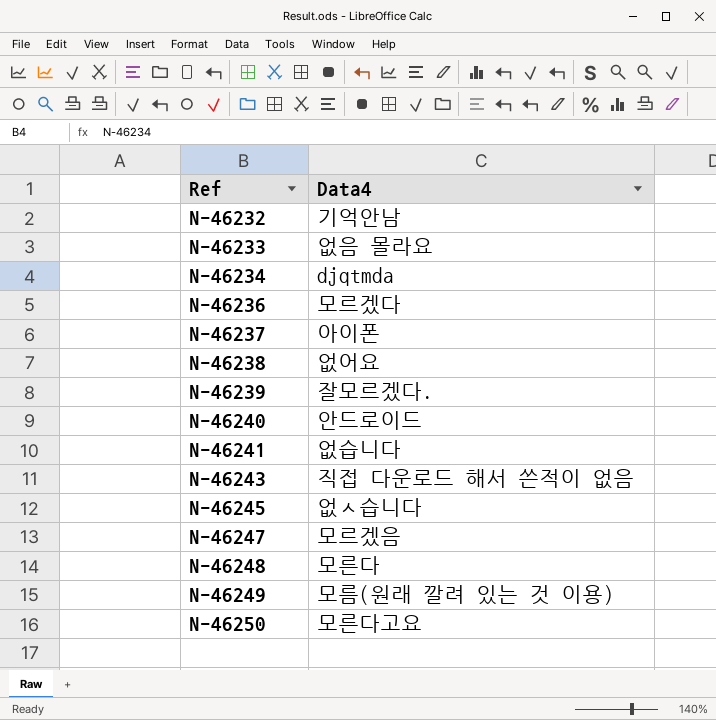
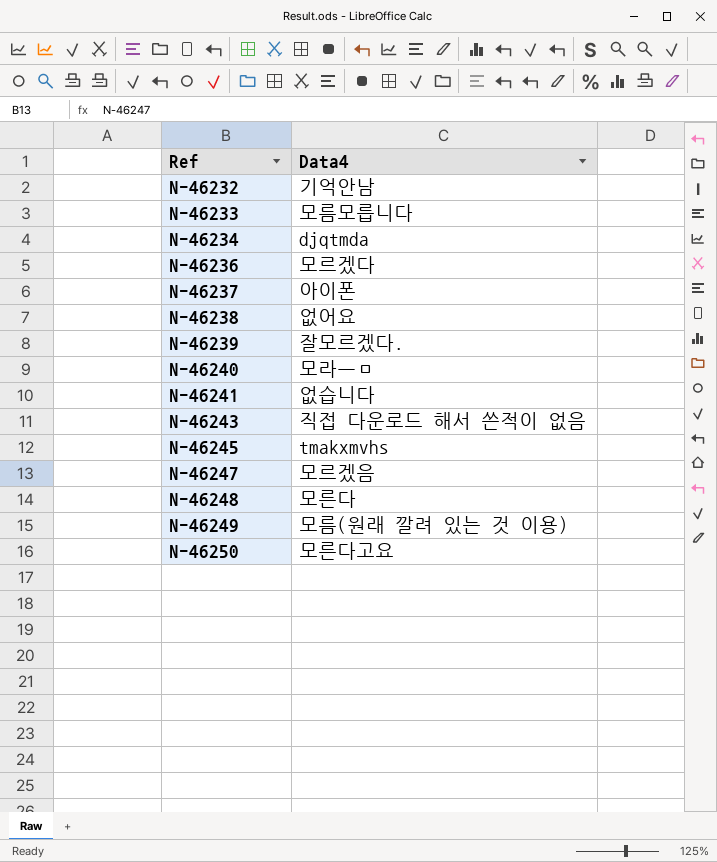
N-46233 | Data4: 없음 몰라요 -> 모름모릅니다
N-46240 | Data4: 안드로이드 -> 모라ㅡㅁ
N-46245 | Data4: 없ㅅ습니다 -> tmakxmvhs

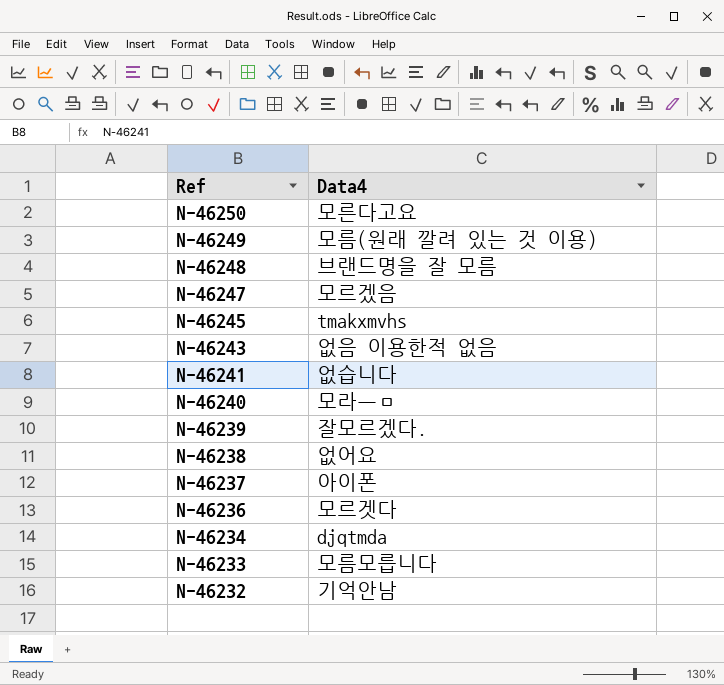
row order: Ref ascending -> Ref descending
N-46248 | Data4: 모른다 -> 브랜드명을 잘 모름
N-46243 | Data4: 직접 다운로드 해서 쓴적이 없음 -> 없음 이용한적 없음
N-46236 | Data4: 모르겠다 -> 모르겟다

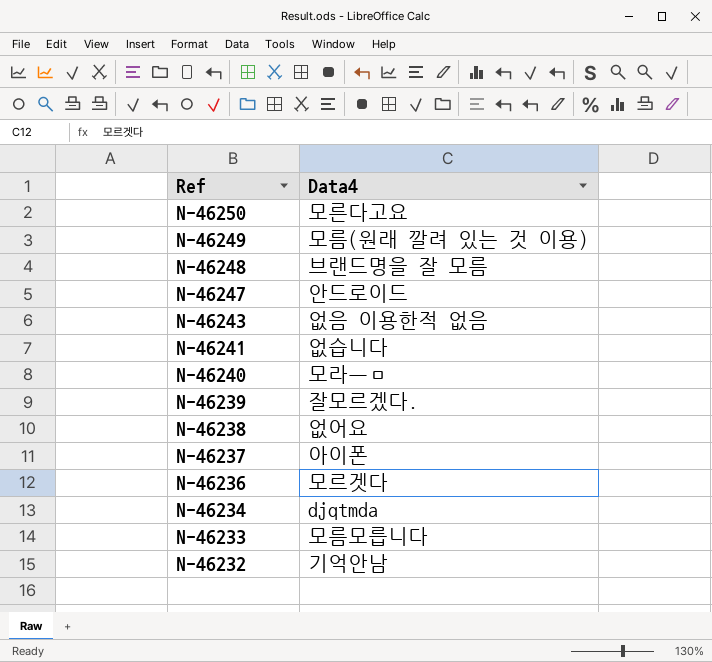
row N-46245: tmakxmvhs -> none
N-46247 | Data4: 모르겠음 -> 안드로이드

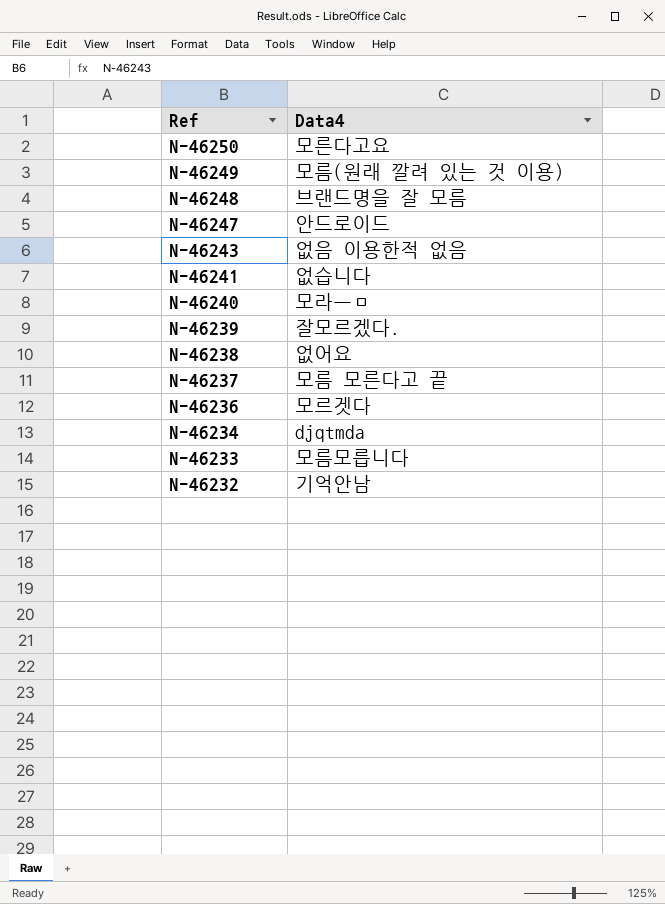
N-46237 | Data4: 아이폰 -> 모름 모른다고 끝

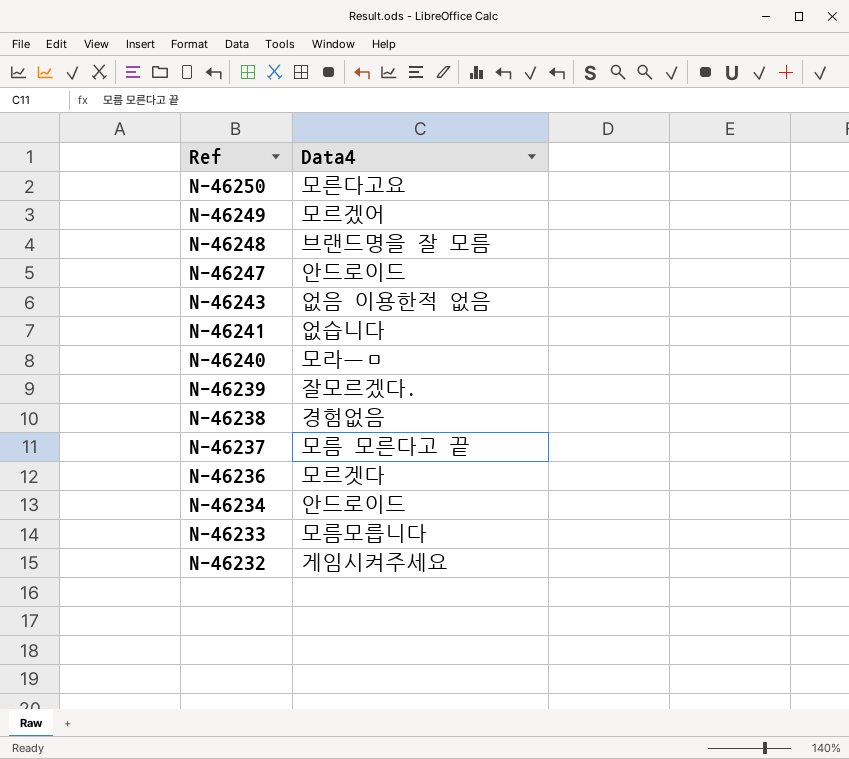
N-46249 | Data4: 모름(원래 깔려 있는 것 이용) -> 모르겠어
N-46238 | Data4: 없어요 -> 경험없음
N-46234 | Data4: djqtmda -> 안드로이드
N-46232 | Data4: 기억안남 -> 게임시켜주세요

